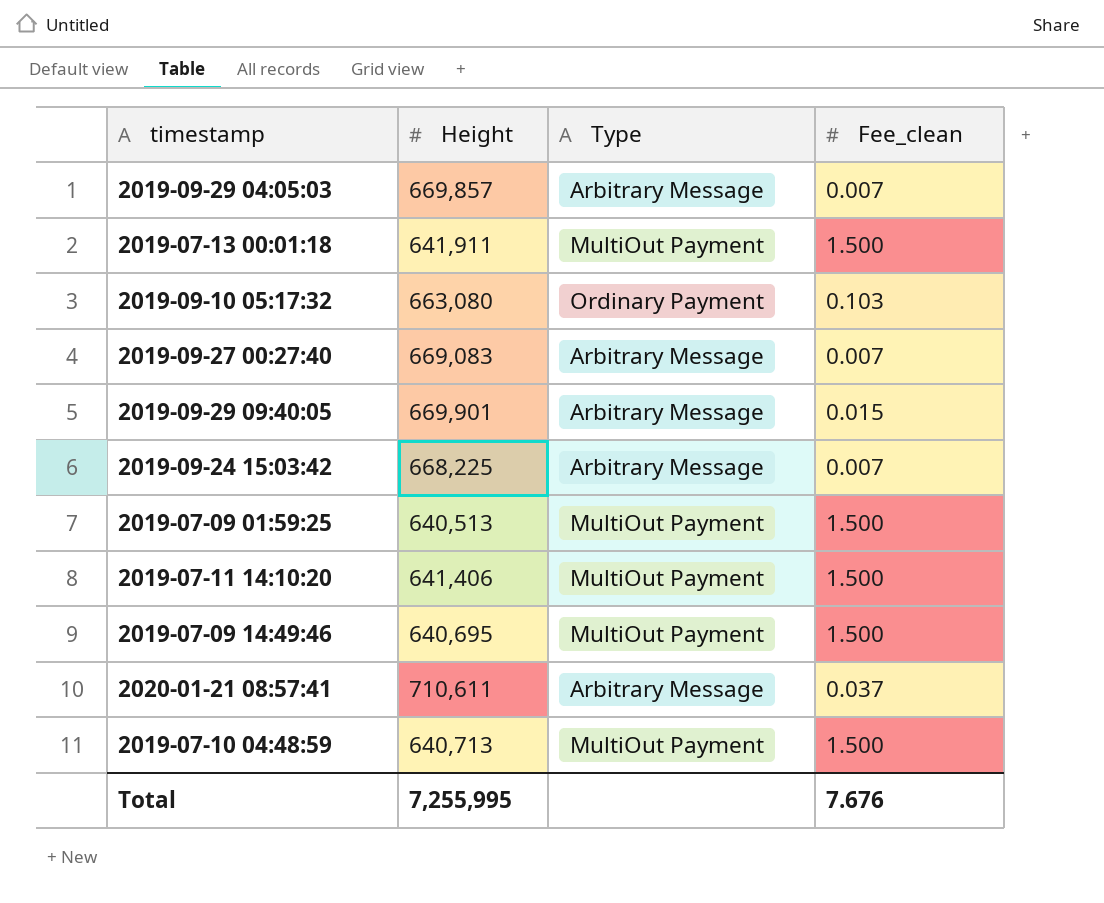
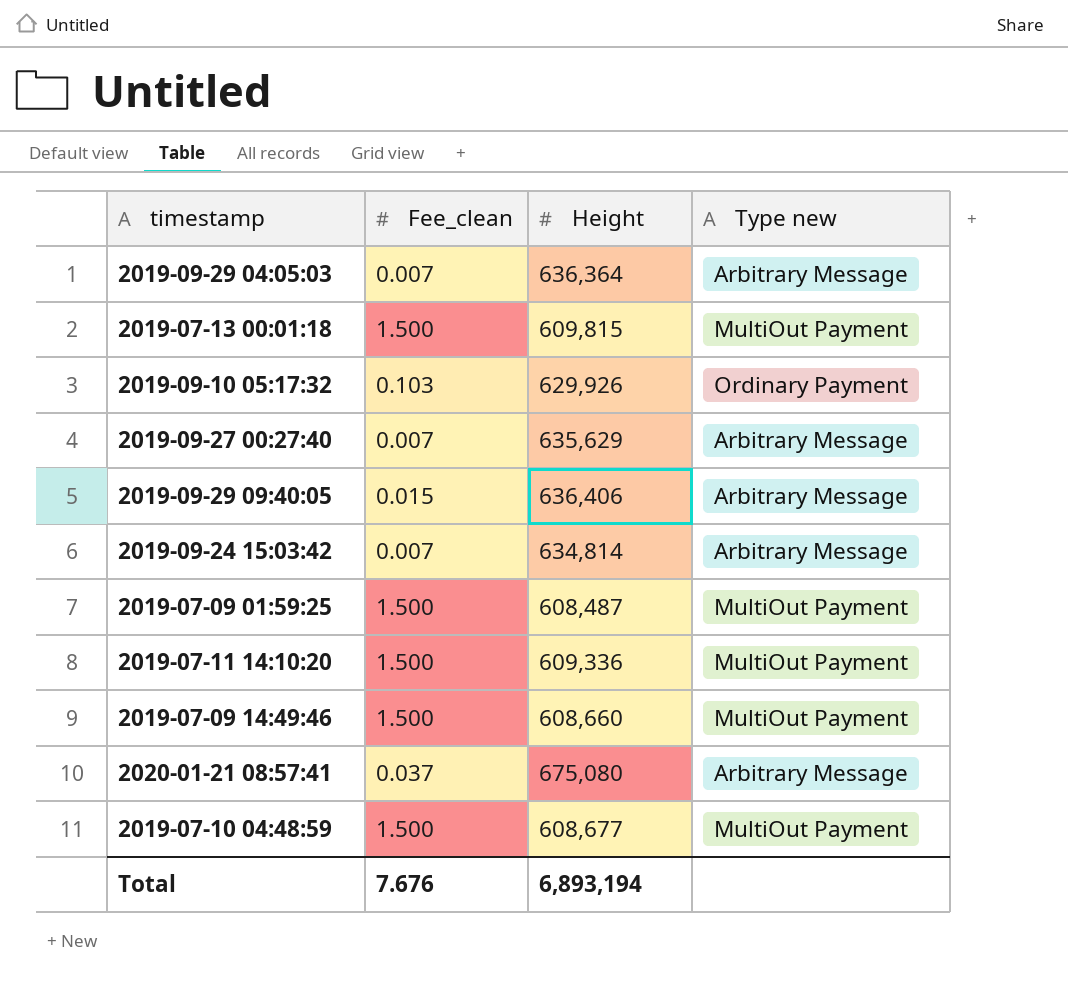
column Fee_clean | position: 4 -> 2
column name: Type -> Type new
2019-09-29 04:05:03 | Height: 669,857 -> 636,364
2019-07-13 00:01:18 | Height: 641,911 -> 609,815
2019-09-10 05:17:32 | Height: 663,080 -> 629,926
2019-09-27 00:27:40 | Height: 669,083 -> 635,629
2019-09-29 09:40:05 | Height: 669,901 -> 636,406
2019-09-24 15:03:42 | Height: 668,225 -> 634,814
2019-07-09 01:59:25 | Height: 640,513 -> 608,487
2019-07-11 14:10:20 | Height: 641,406 -> 609,336
2019-07-09 14:49:46 | Height: 640,695 -> 608,660
2020-01-21 08:57:41 | Height: 710,611 -> 675,080
2019-07-10 04:48:59 | Height: 640,713 -> 608,677
Total | Height: 7,255,995 -> 6,893,194

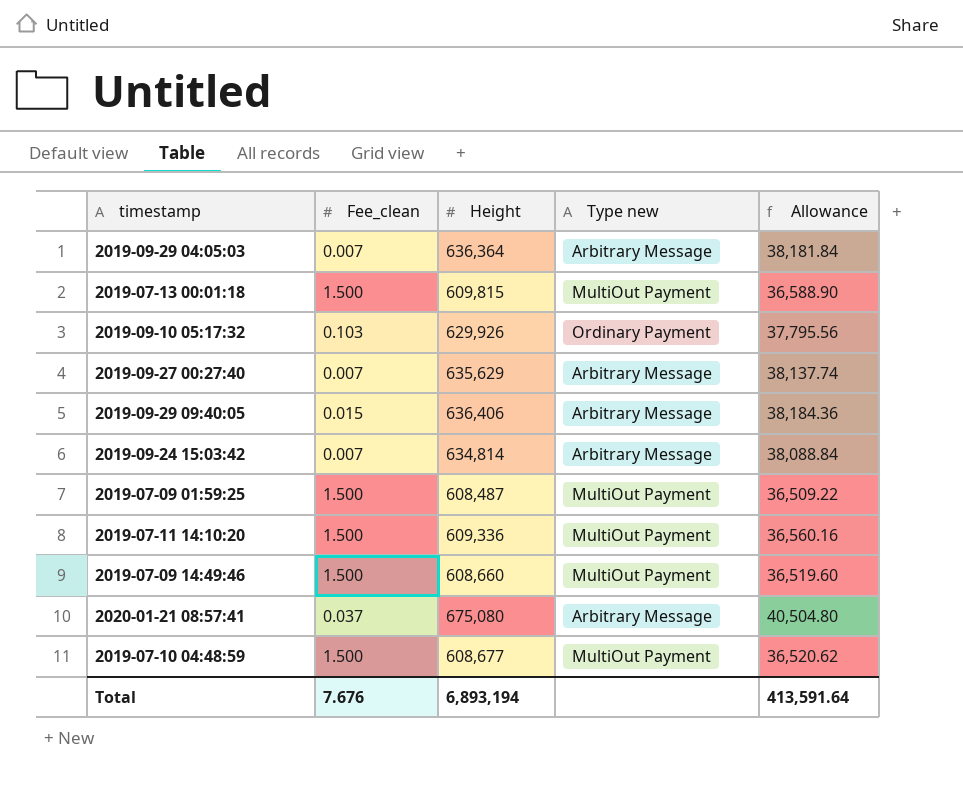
column Allowance | formula: none -> [Height] * 0.06

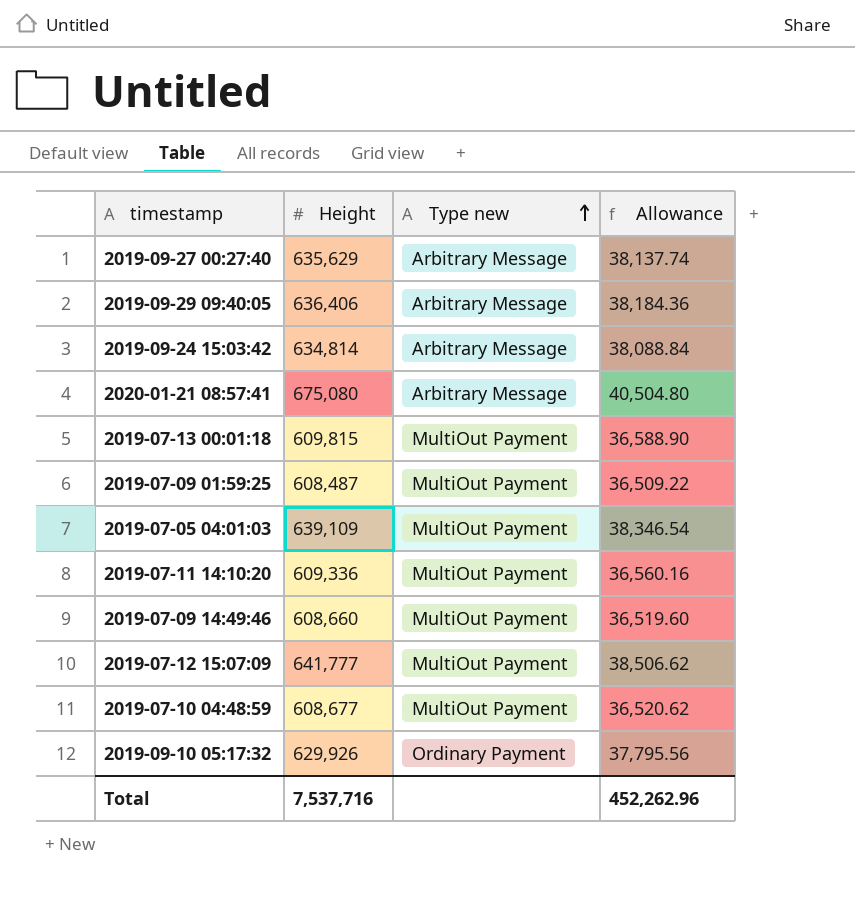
row order: none -> Type new ascending
column Fee_clean | position: 2 -> none
row 2019-09-29 04:05:03: 0.007 | 636,364 | Arbitrary Message | 38,181.84 -> none
row 2019-07-05 04:01:03: none -> 639,109 | MultiOut Payment | 38,346.54
row 2019-07-12 15:07:09: none -> 641,777 | MultiOut Payment | 38,506.62
Total | Height: 6,893,194 -> 7,537,716
Total | Allowance: 413,591.64 -> 452,262.96

